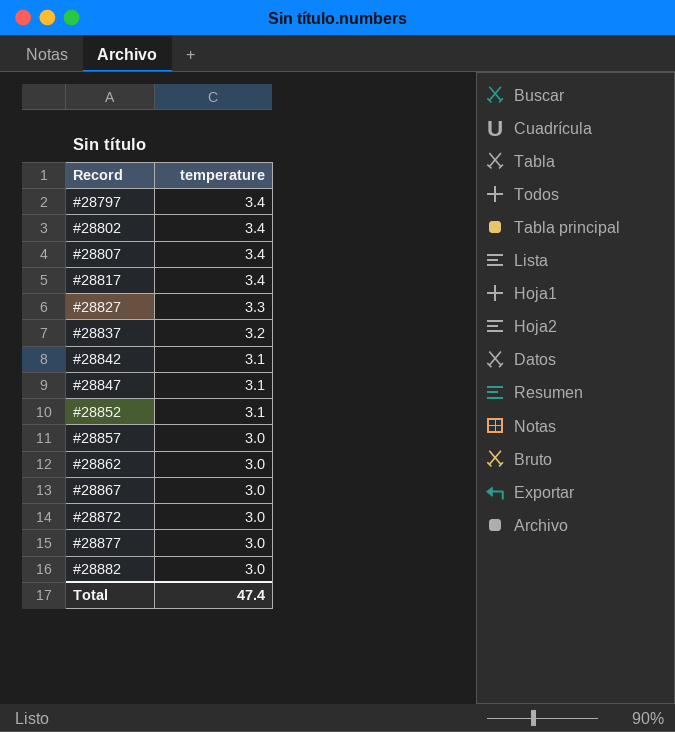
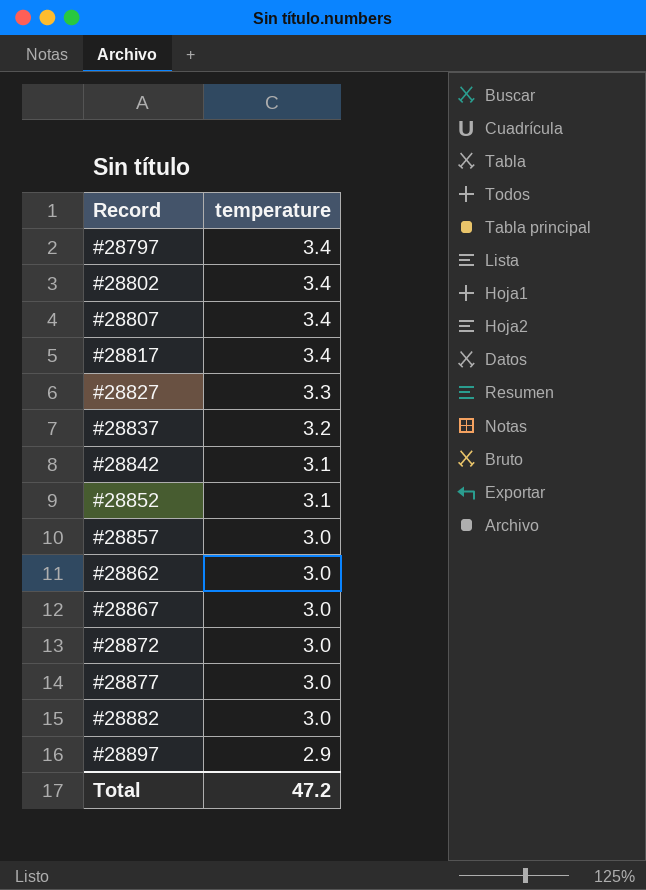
row #28847: 3.1 -> none
row #28897: none -> 2.9
Total | temperature: 47.4 -> 47.2

